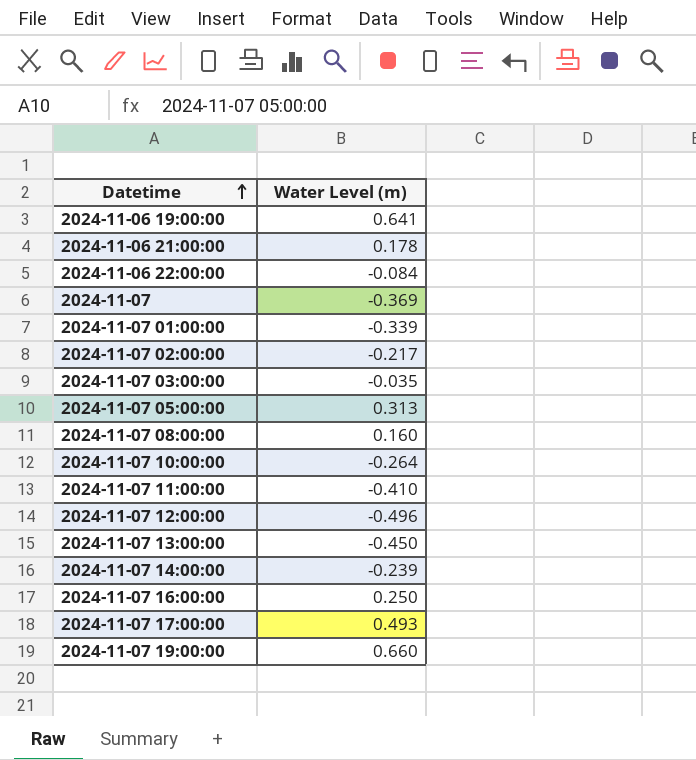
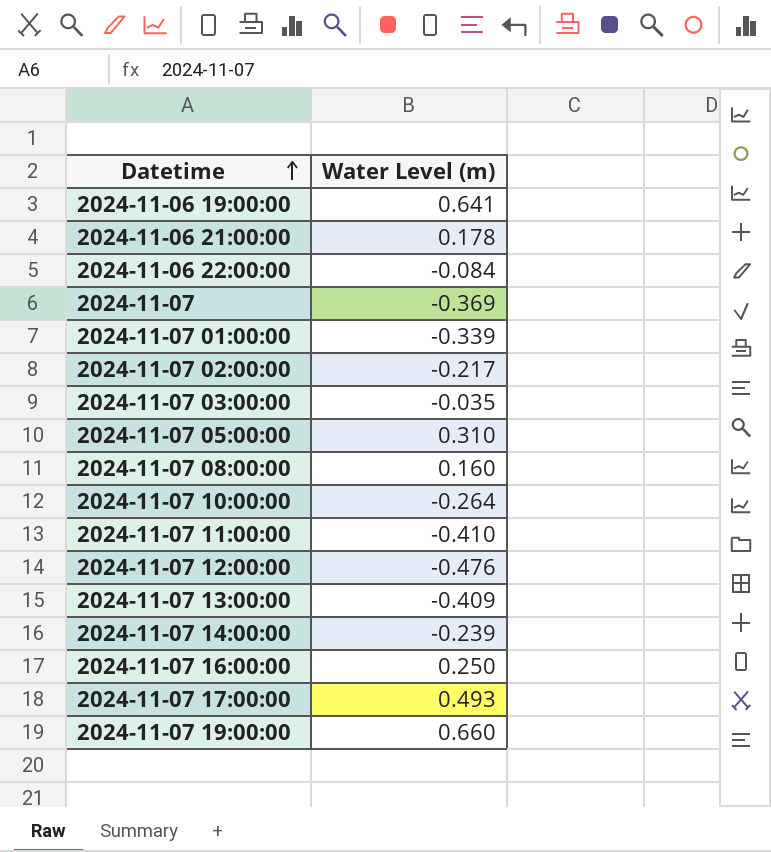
2024-11-07 05:00:00 | Water Level (m): 0.313 -> 0.310
2024-11-07 12:00:00 | Water Level (m): -0.496 -> -0.476
2024-11-07 13:00:00 | Water Level (m): -0.450 -> -0.409

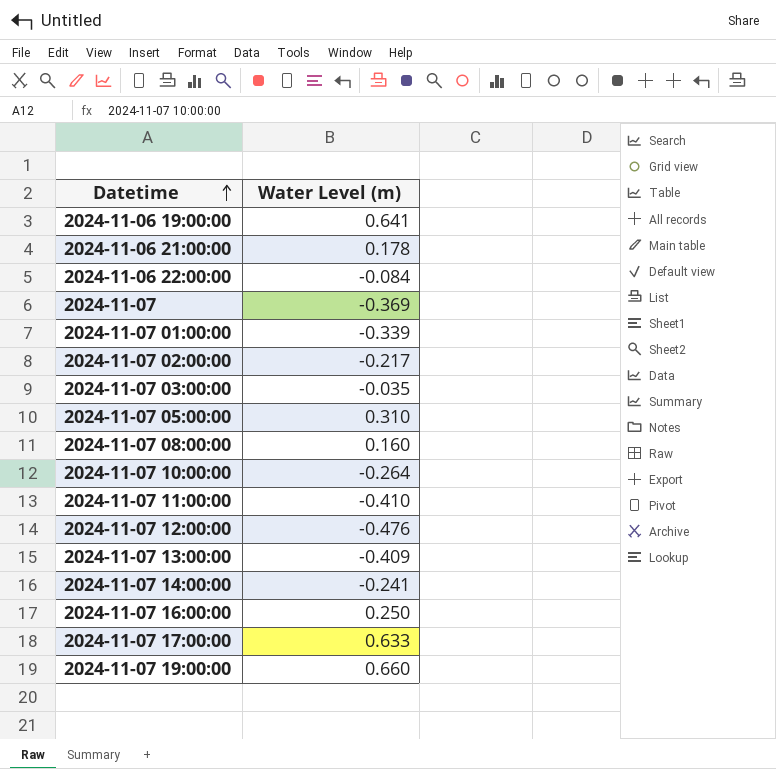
2024-11-07 14:00:00 | Water Level (m): -0.239 -> -0.241
2024-11-07 17:00:00 | Water Level (m): 0.493 -> 0.633

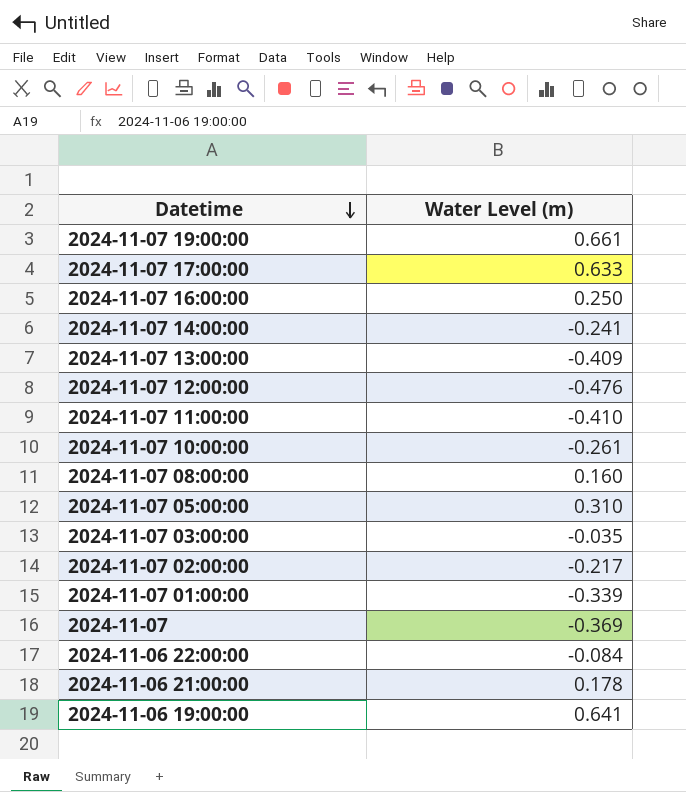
row order: Datetime ascending -> Datetime descending
2024-11-07 19:00:00 | Water Level (m): 0.660 -> 0.661
2024-11-07 10:00:00 | Water Level (m): -0.264 -> -0.261

